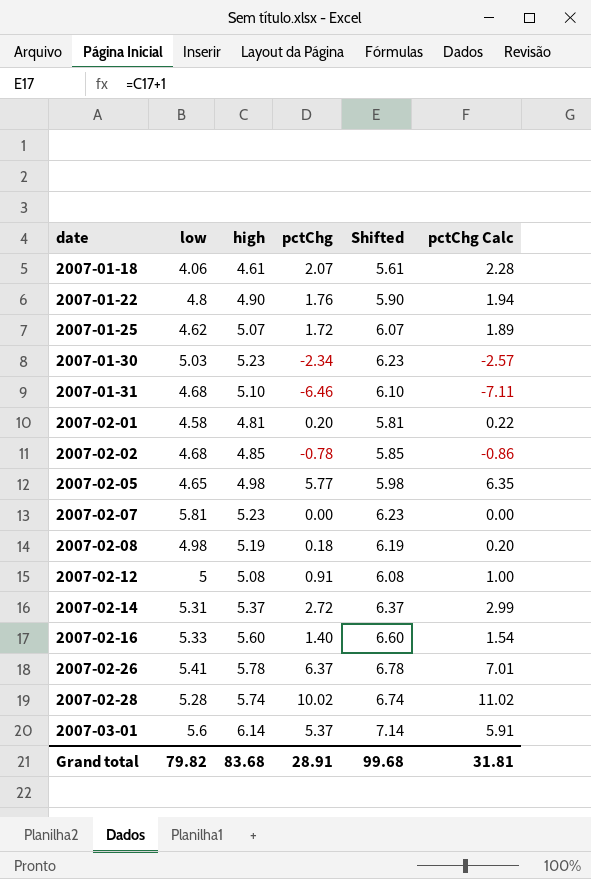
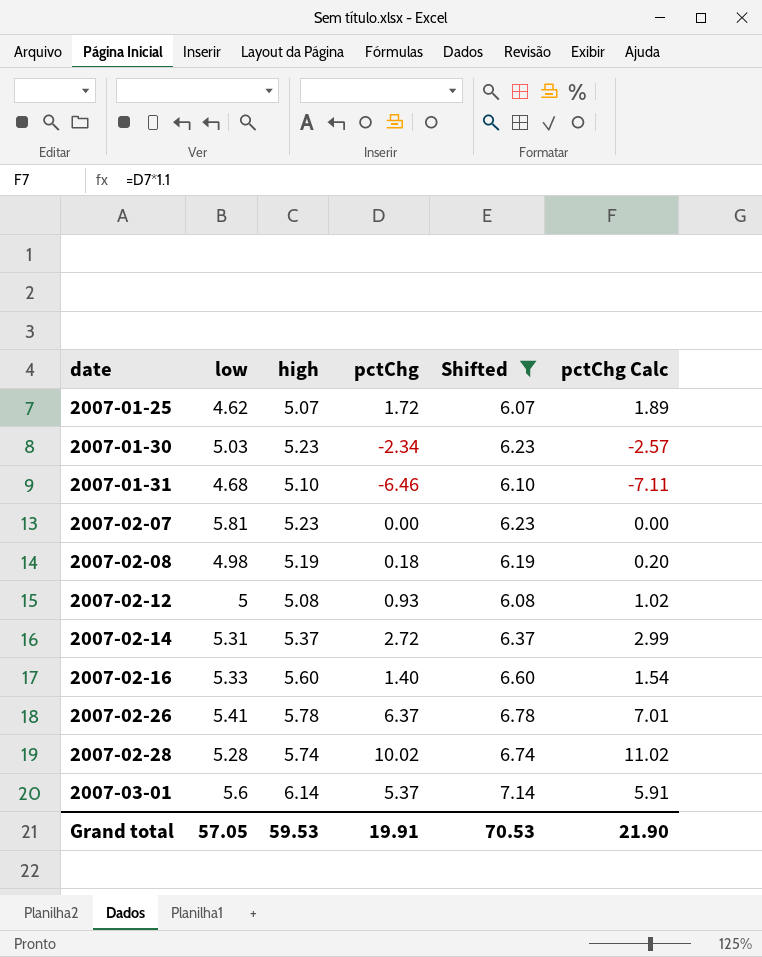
filter: none -> Shifted >= 6.07
2007-02-12 | pctChg: 0.91 -> 0.93
2007-02-12 | pctChg Calc: 1.00 -> 1.02
Grand total | low: 79.82 -> 57.05
Grand total | high: 83.68 -> 59.53
Grand total | pctChg: 28.91 -> 19.91
Grand total | Shifted: 99.68 -> 70.53
Grand total | pctChg Calc: 31.81 -> 21.90

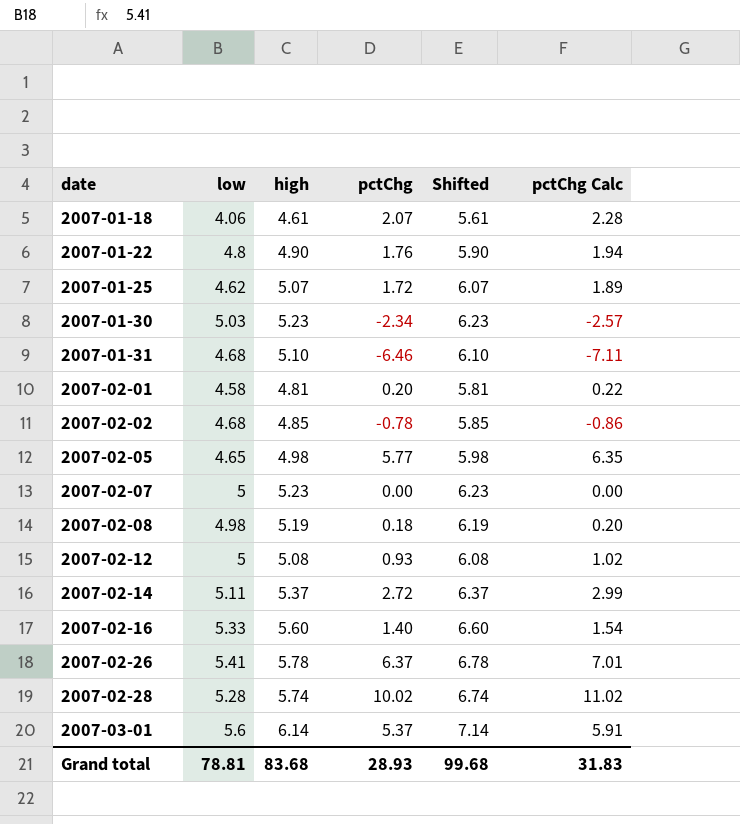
filter: Shifted >= 6.07 -> none
2007-02-07 | low: 5.81 -> 5
2007-02-14 | low: 5.31 -> 5.11
Grand total | low: 57.05 -> 78.81
Grand total | high: 59.53 -> 83.68
Grand total | pctChg: 19.91 -> 28.93
Grand total | Shifted: 70.53 -> 99.68
Grand total | pctChg Calc: 21.90 -> 31.83

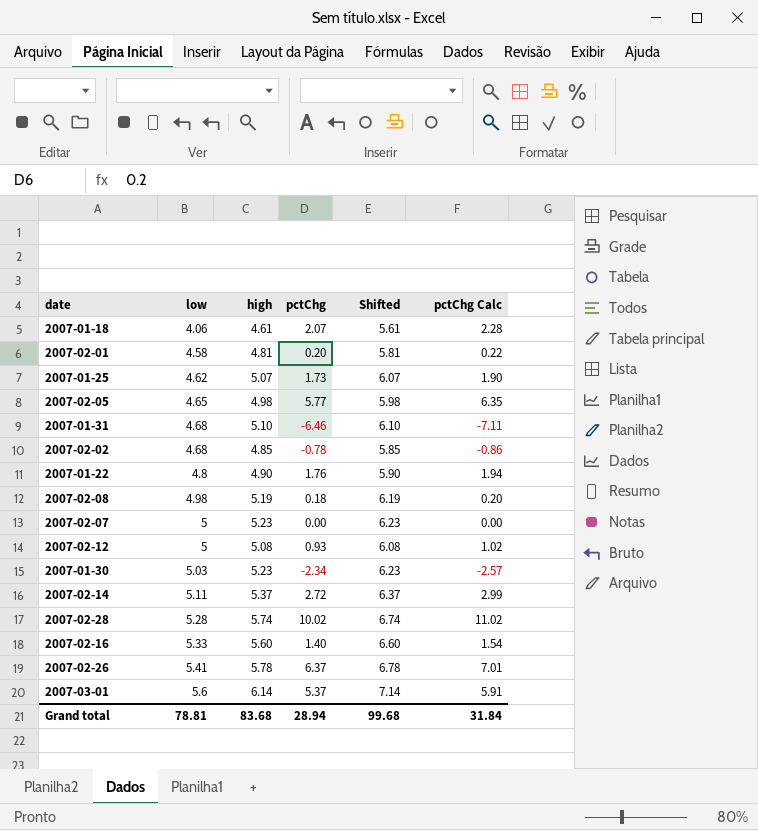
row order: date ascending -> low ascending
2007-01-25 | pctChg: 1.72 -> 1.73
2007-01-25 | pctChg Calc: 1.89 -> 1.90
Grand total | pctChg: 28.93 -> 28.94
Grand total | pctChg Calc: 31.83 -> 31.84

